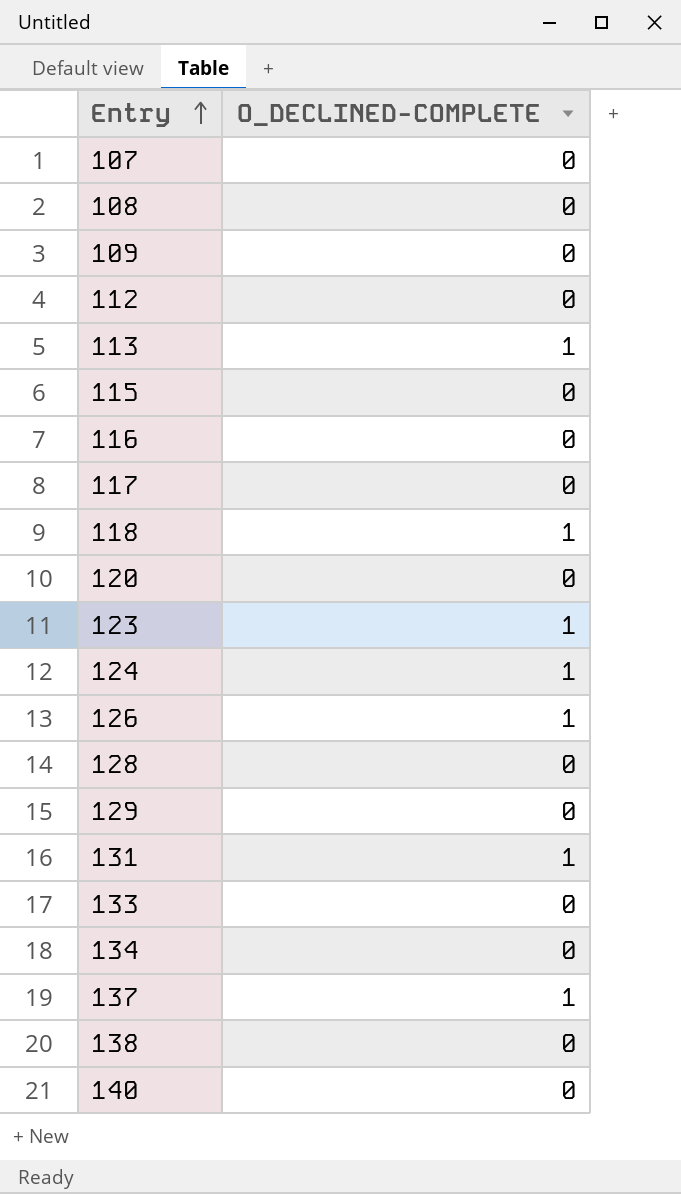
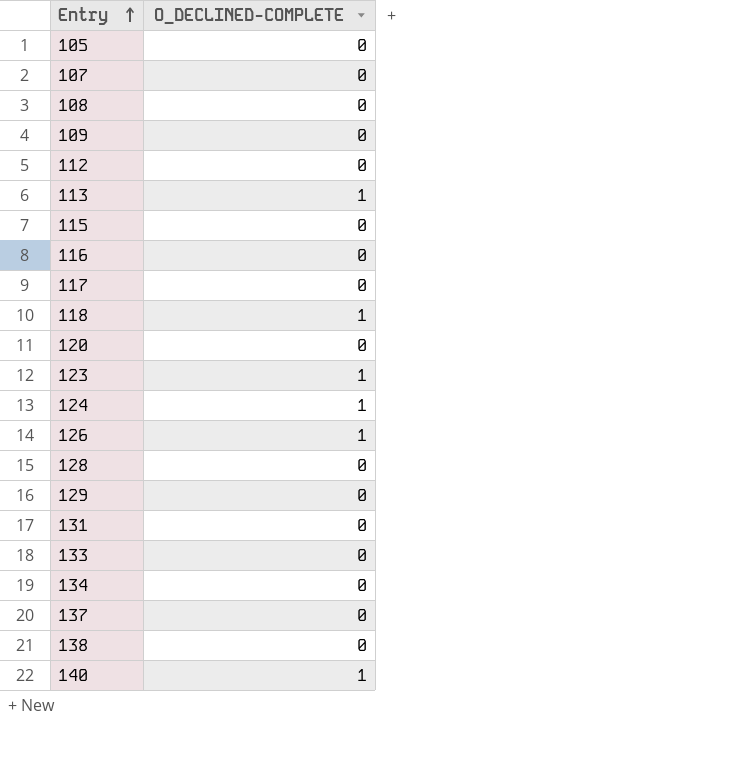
row 105: none -> 0
131 | O_DECLINED-COMPLETE: 1 -> 0
137 | O_DECLINED-COMPLETE: 1 -> 0
140 | O_DECLINED-COMPLETE: 0 -> 1

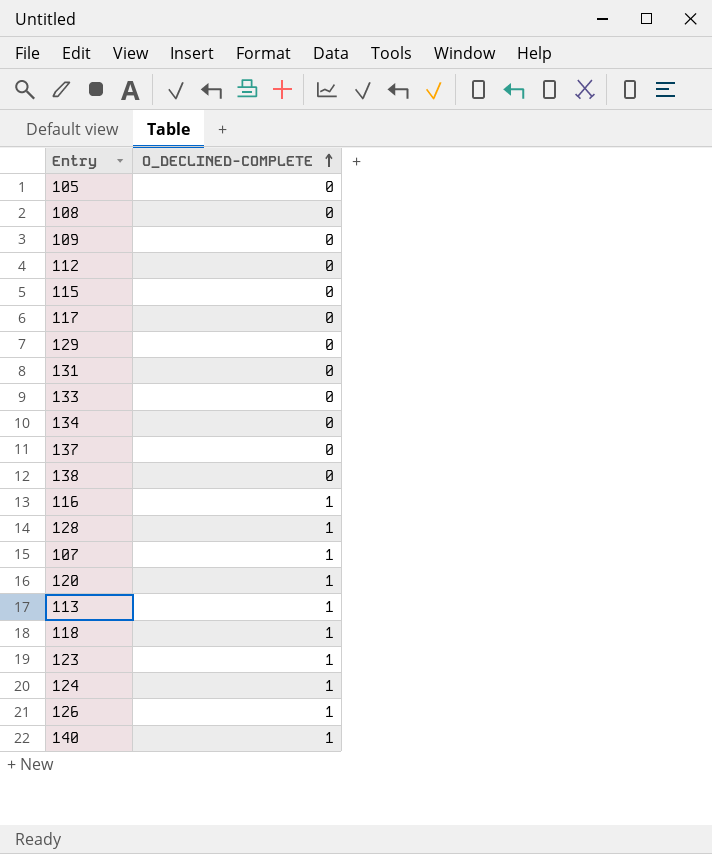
row order: Entry ascending -> O_DECLINED-COMPLETE ascending
116 | O_DECLINED-COMPLETE: 0 -> 1
128 | O_DECLINED-COMPLETE: 0 -> 1
107 | O_DECLINED-COMPLETE: 0 -> 1
120 | O_DECLINED-COMPLETE: 0 -> 1

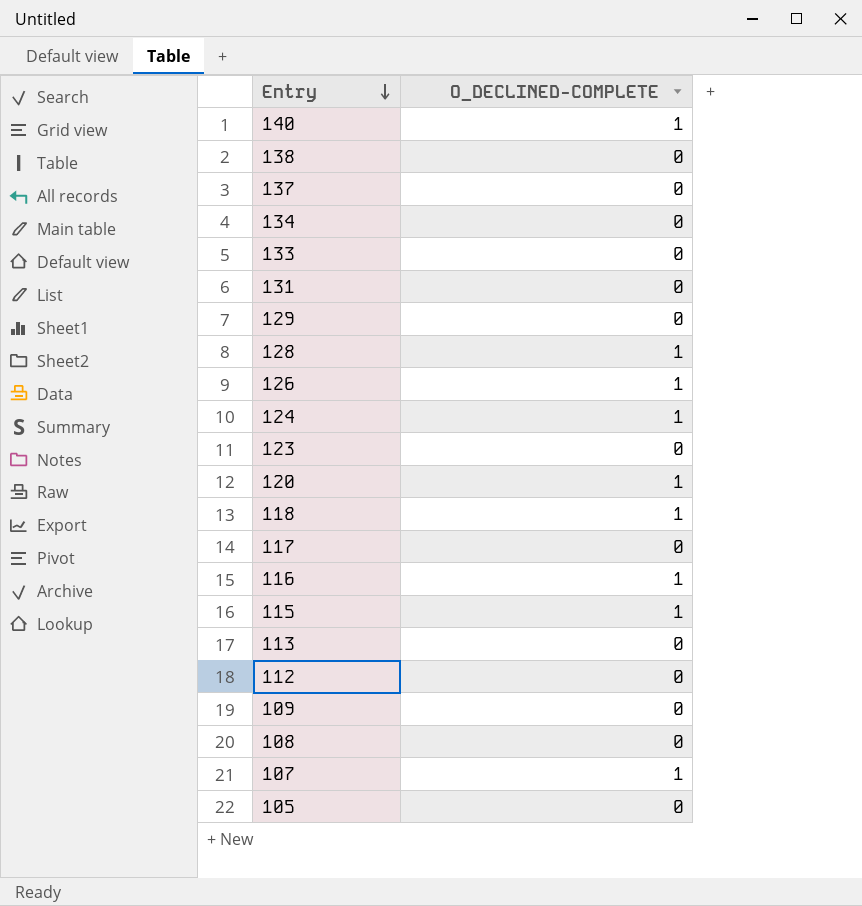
row order: O_DECLINED-COMPLETE ascending -> Entry descending
123 | O_DECLINED-COMPLETE: 1 -> 0
115 | O_DECLINED-COMPLETE: 0 -> 1
113 | O_DECLINED-COMPLETE: 1 -> 0

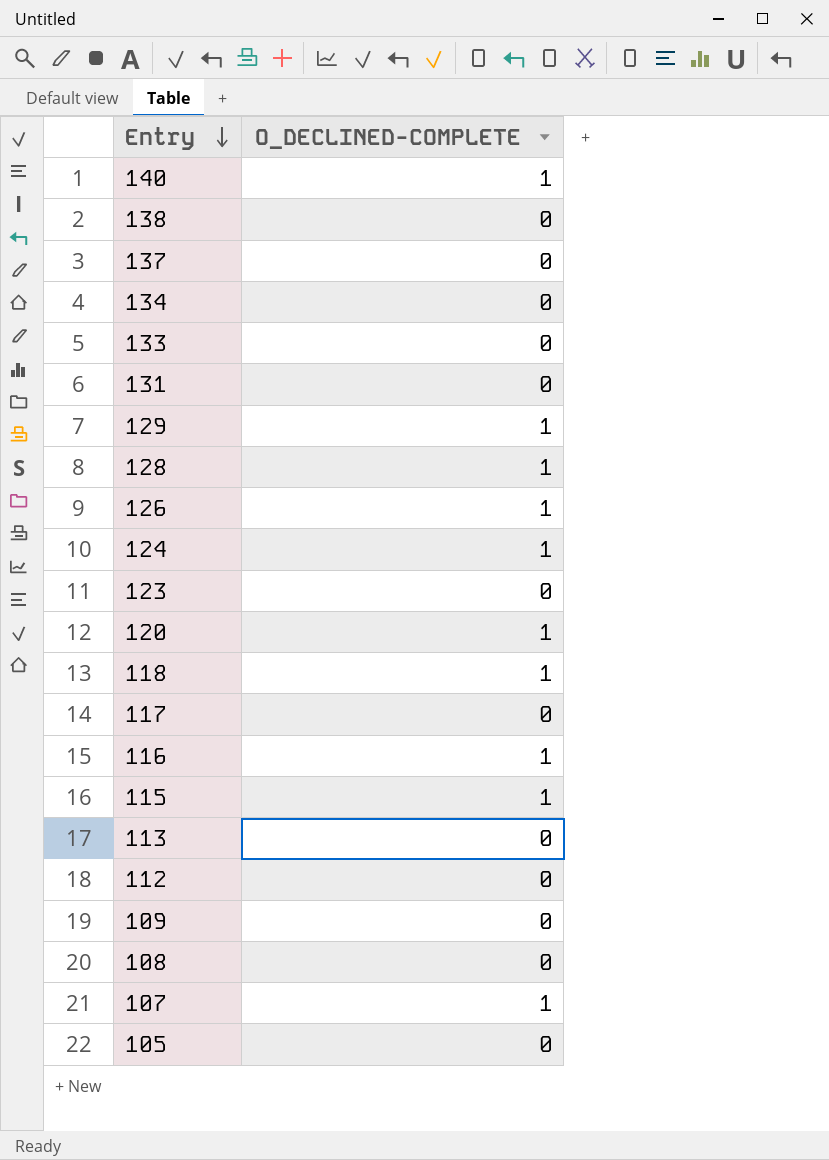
129 | O_DECLINED-COMPLETE: 0 -> 1

